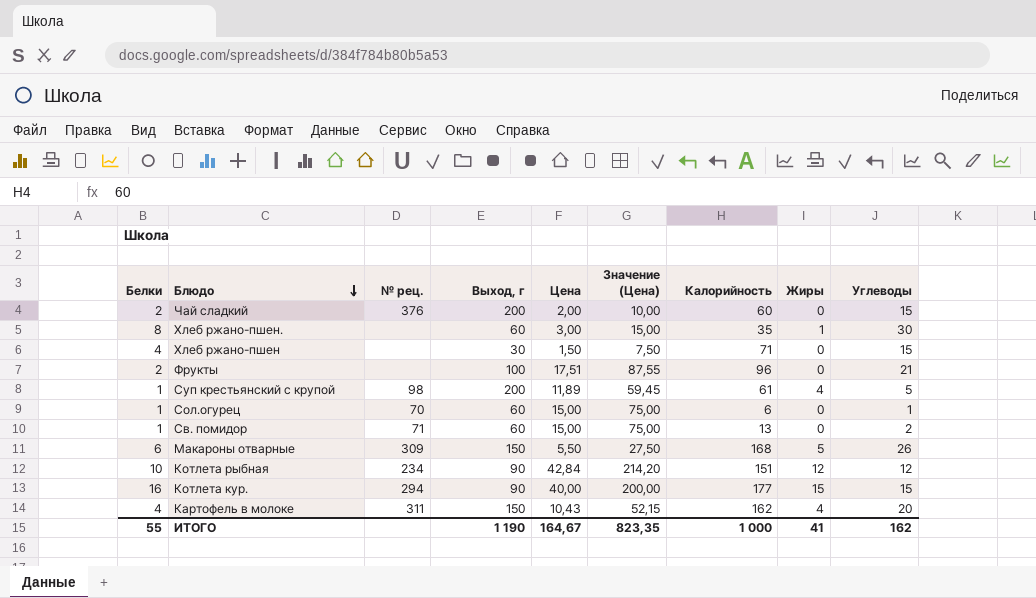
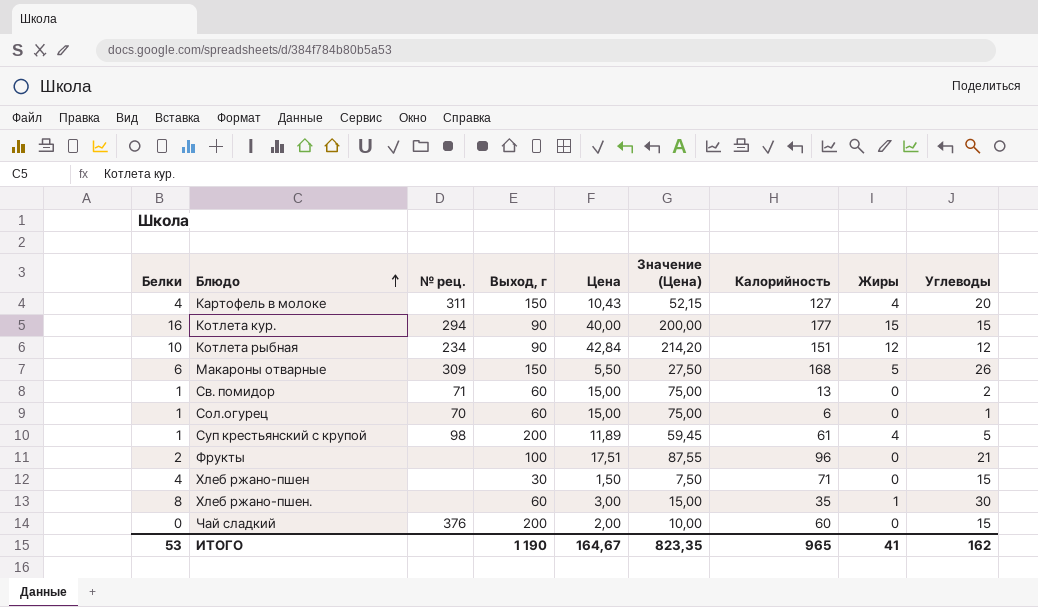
row order: Блюдо descending -> Блюдо ascending
Картофель в молоке | Калорийность: 162 -> 127
Чай сладкий | Белки: 2 -> 0
ИТОГО | Белки: 55 -> 53
ИТОГО | Калорийность: 1 000 -> 965

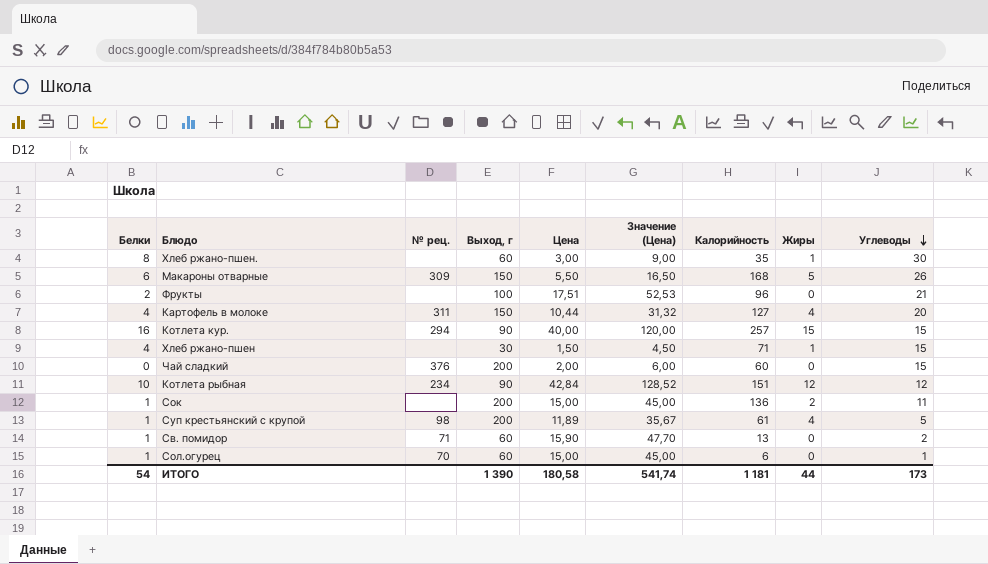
row order: Блюдо ascending -> Углеводы descending
column Значение (Цена) | formula: [Цена] * 5 -> [Цена] * 3
Картофель в молоке | Цена: 10,43 -> 10,44
Котлета кур. | Калорийность: 177 -> 257
Хлеб ржано-пшен | Жиры: 0 -> 1
row Сок: none -> 1 | none | 200 | 15,00 | 45,00 | 136 | 2 | 11
Св. помидор | Цена: 15,00 -> 15,90
ИТОГО | Белки: 53 -> 54
ИТОГО | Выход, г: 1 190 -> 1 390
ИТОГО | Цена: 164,67 -> 180,58
ИТОГО | Значение (Цена): 823,35 -> 541,74
ИТОГО | Калорийность: 965 -> 1 181
ИТОГО | Жиры: 41 -> 44
ИТОГО | Углеводы: 162 -> 173

